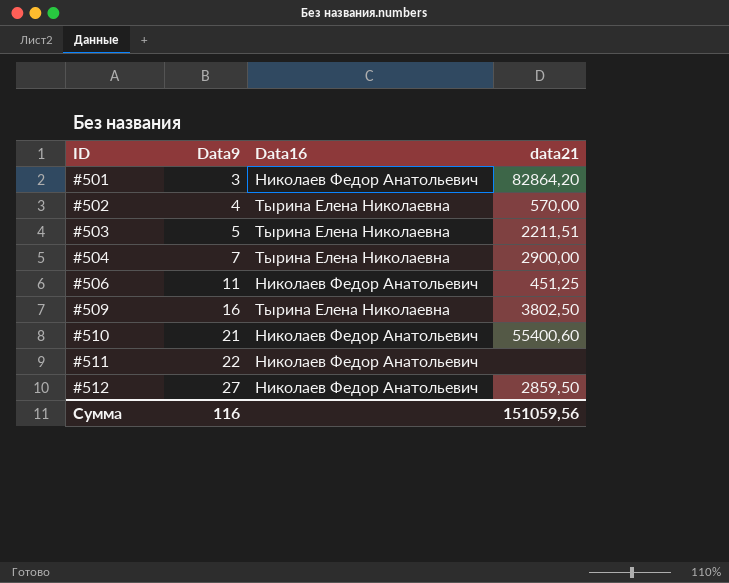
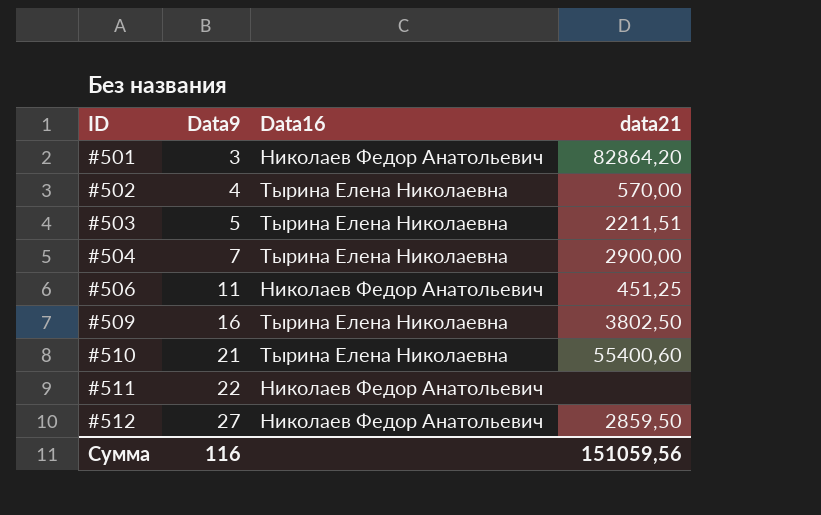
#510 | Data16: Николаев Федор Анатольевич -> Тырина Елена Николаевна

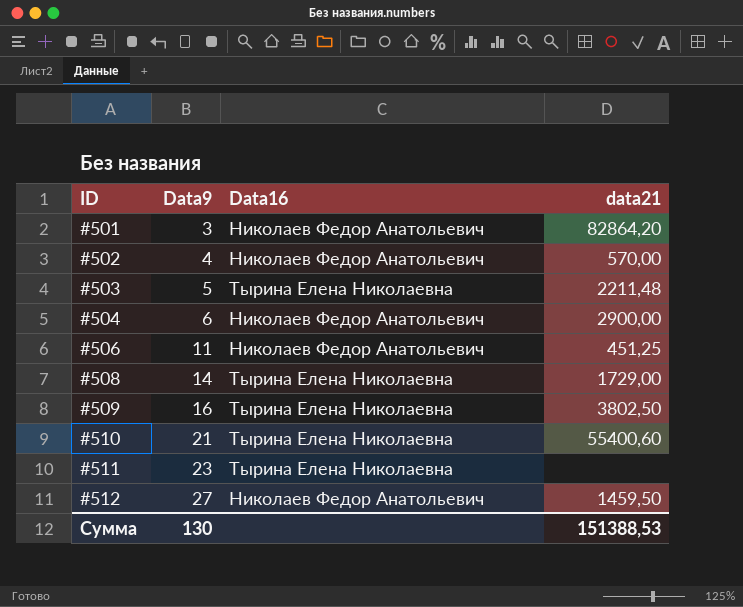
#502 | Data16: Тырина Елена Николаевна -> Николаев Федор Анатольевич
#503 | data21: 2211,51 -> 2211,48
#504 | Data9: 7 -> 6
#504 | Data16: Тырина Елена Николаевна -> Николаев Федор Анатольевич
row #508: none -> 14 | Тырина Елена Николаевна | 1729,00
#511 | Data9: 22 -> 23
#511 | Data16: Николаев Федор Анатольевич -> Тырина Елена Николаевна
#512 | data21: 2859,50 -> 1459,50
Сумма | Data9: 116 -> 130
Сумма | data21: 151059,56 -> 151388,53

